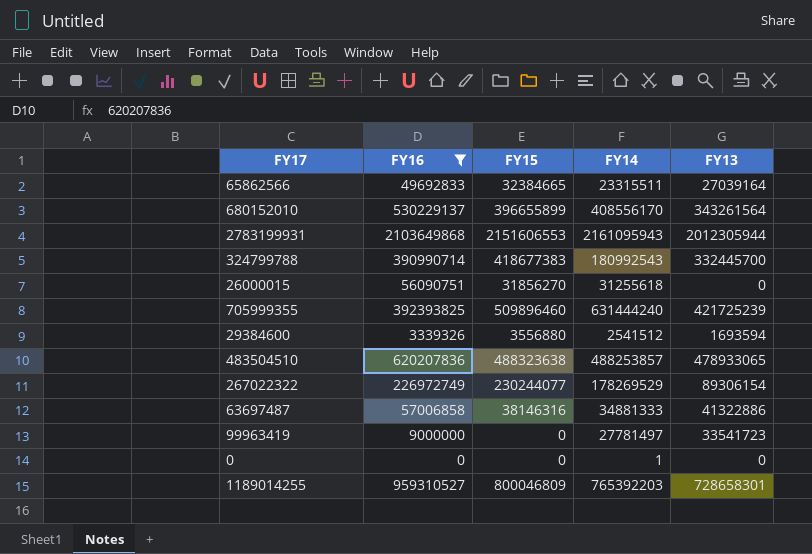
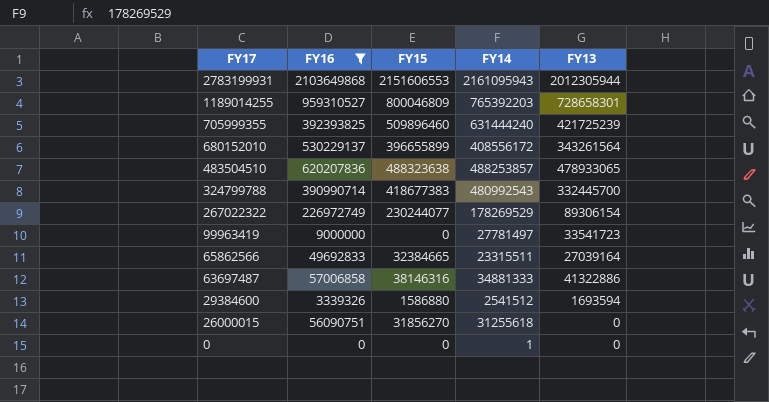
row order: none -> FY17 descending
680152010 | FY14: 408556170 -> 408556172
324799788 | FY14: 180992543 -> 480992543
29384600 | FY15: 3556880 -> 1586880

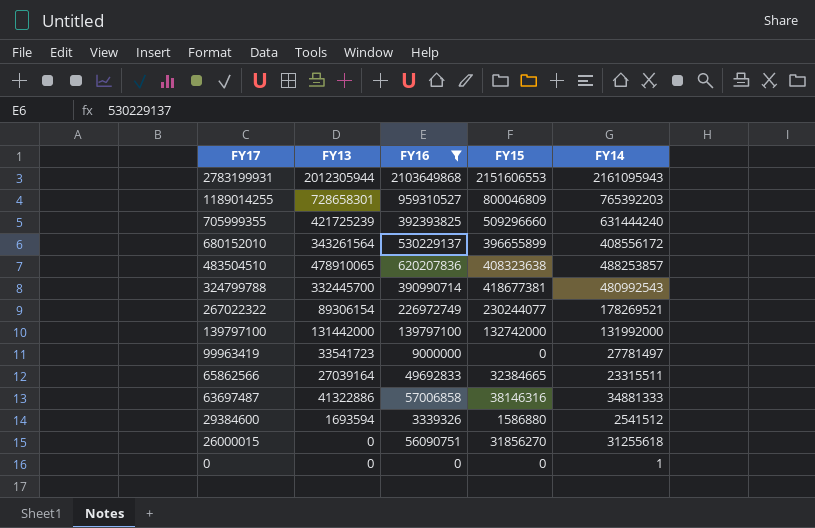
column FY13 | position: 5 -> 2
705999355 | FY15: 509896460 -> 509296660
483504510 | FY13: 478933065 -> 478910065
483504510 | FY15: 488323638 -> 408323638
324799788 | FY15: 418677383 -> 418677381
267022322 | FY14: 178269529 -> 178269521
row 139797100: none -> 131442000 | 139797100 | 132742000 | 131992000

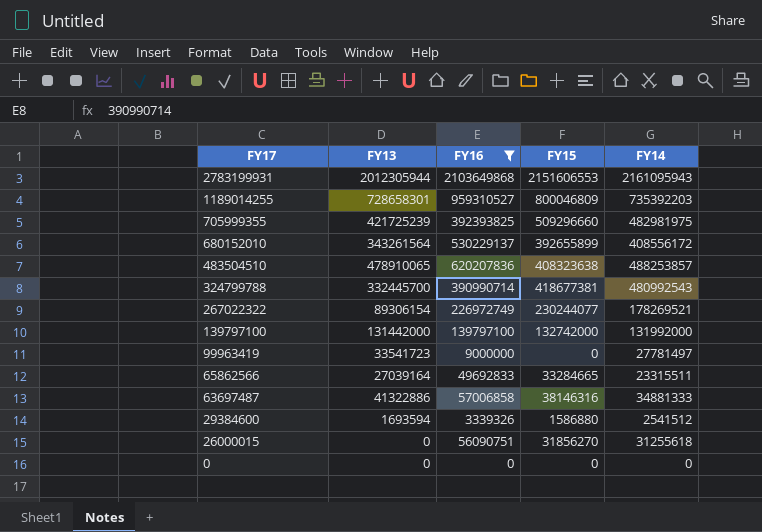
1189014255 | FY14: 765392203 -> 735392203
705999355 | FY14: 631444240 -> 482981975
680152010 | FY15: 396655899 -> 392655899
65862566 | FY15: 32384665 -> 33284665
0 | FY14: 1 -> 0

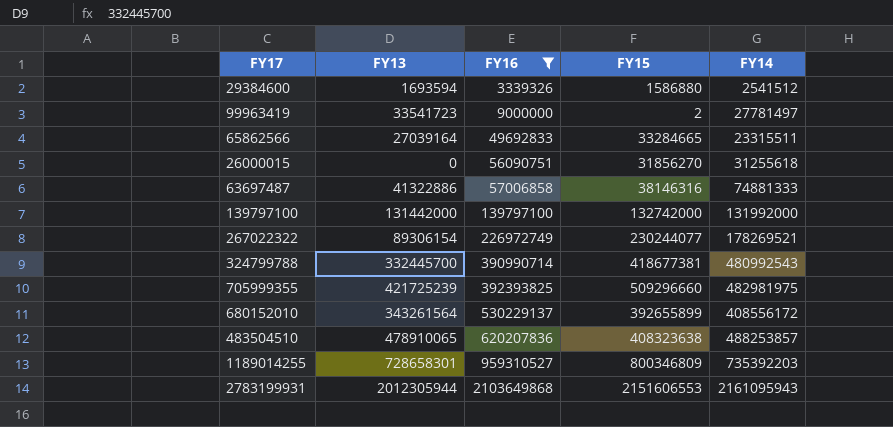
row order: FY17 descending -> FY16 ascending
row 0: 0 | 0 | 0 | 0 -> none
99963419 | FY15: 0 -> 2
63697487 | FY14: 34881333 -> 74881333
1189014255 | FY15: 800046809 -> 800346809

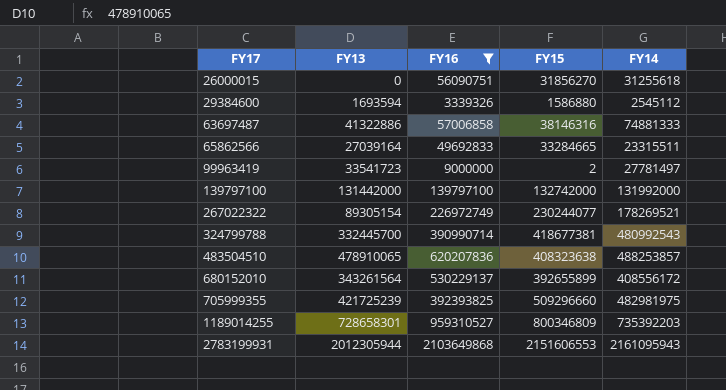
row order: FY16 ascending -> FY17 ascending
29384600 | FY14: 2541512 -> 2545112
267022322 | FY13: 89306154 -> 89305154

